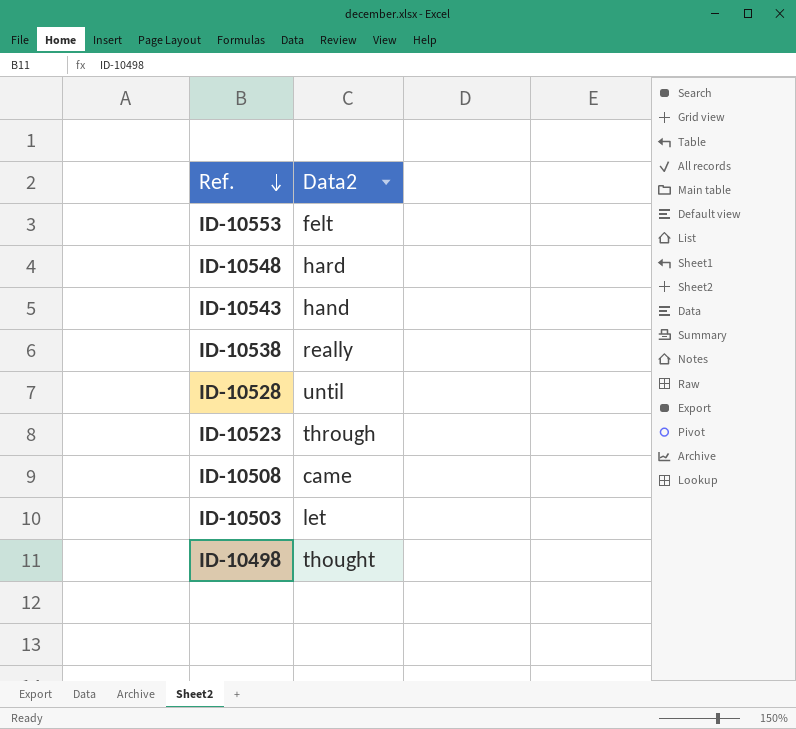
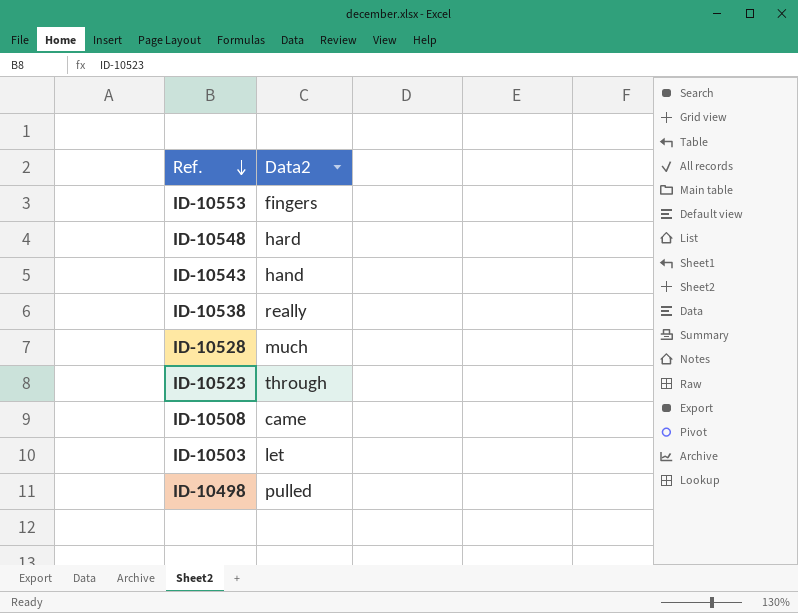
ID-10553 | Data2: felt -> fingers
ID-10528 | Data2: until -> much
ID-10498 | Data2: thought -> pulled

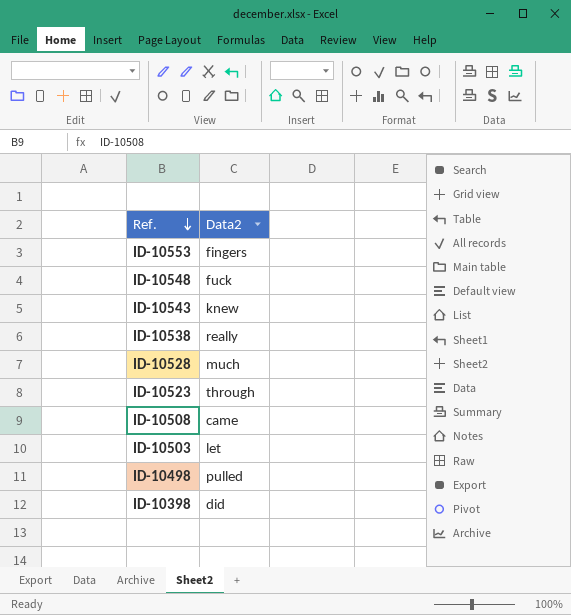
ID-10548 | Data2: hard -> fuck
ID-10543 | Data2: hand -> knew
row ID-10398: none -> did

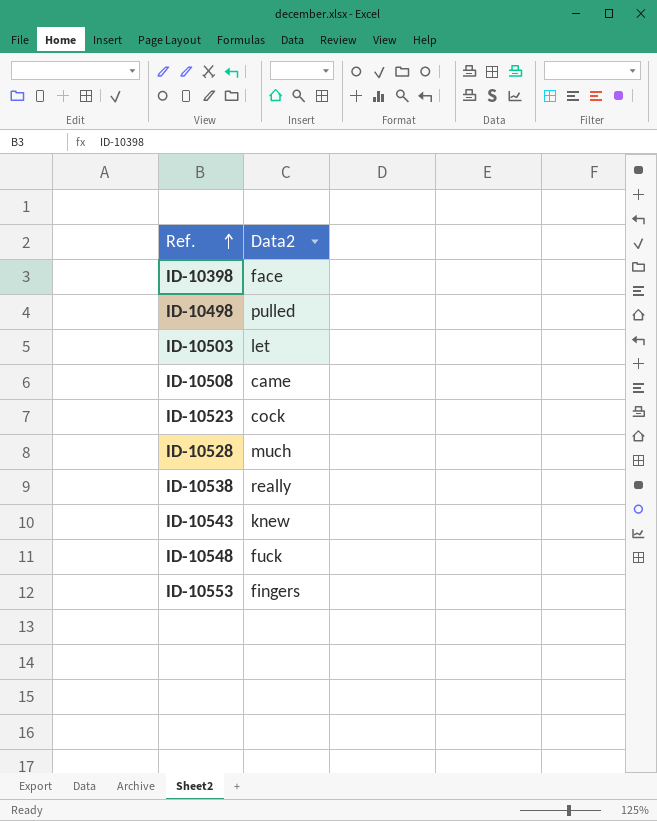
row order: Ref. descending -> Ref. ascending
ID-10398 | Data2: did -> face
ID-10523 | Data2: through -> cock

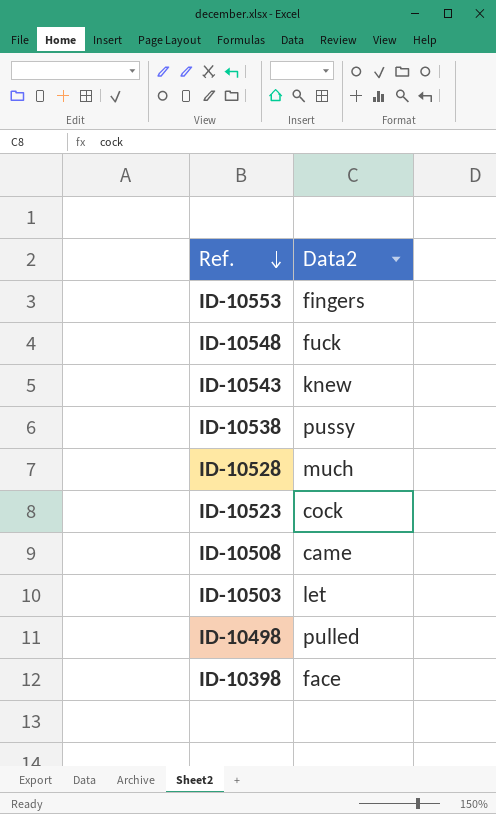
row order: Ref. ascending -> Ref. descending
ID-10538 | Data2: really -> pussy

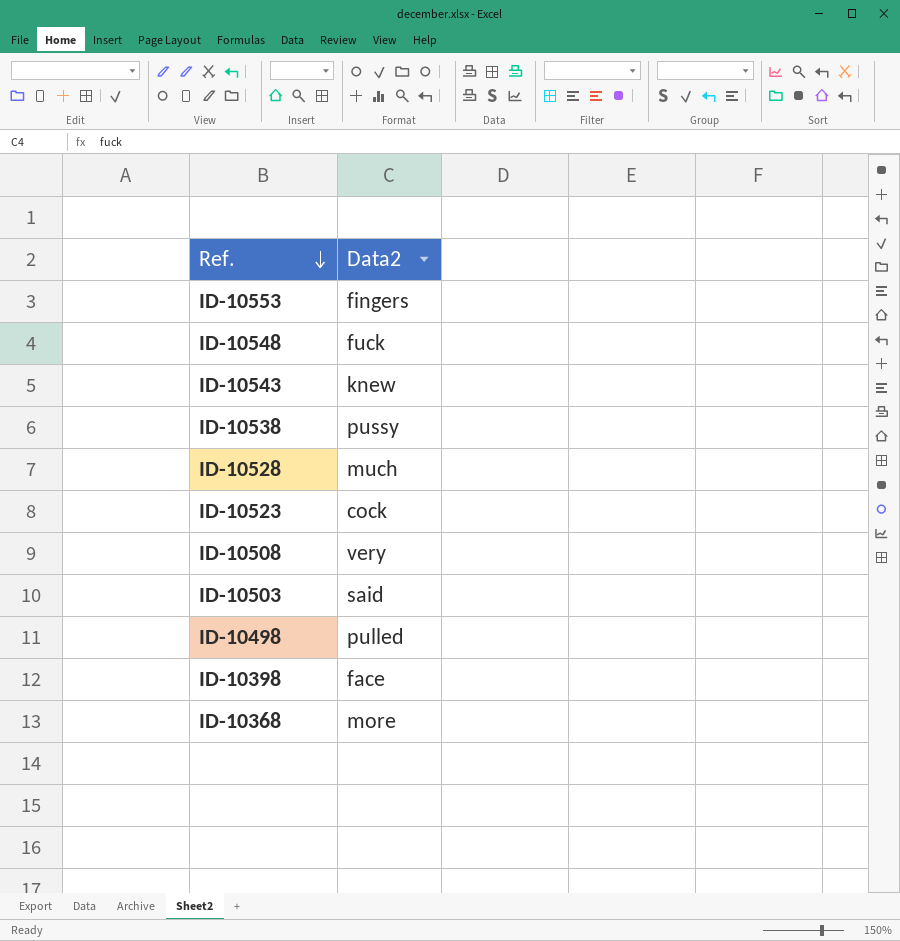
ID-10508 | Data2: came -> very
ID-10503 | Data2: let -> said
row ID-10368: none -> more

